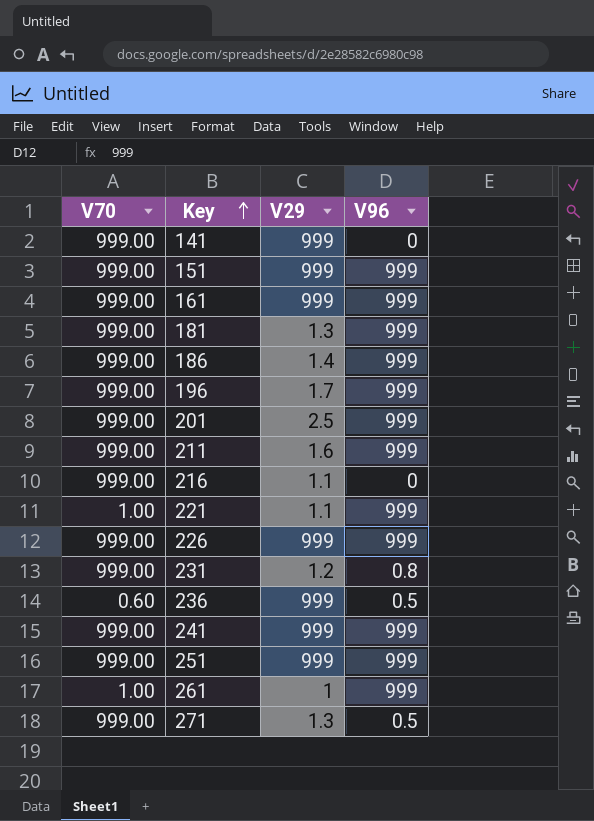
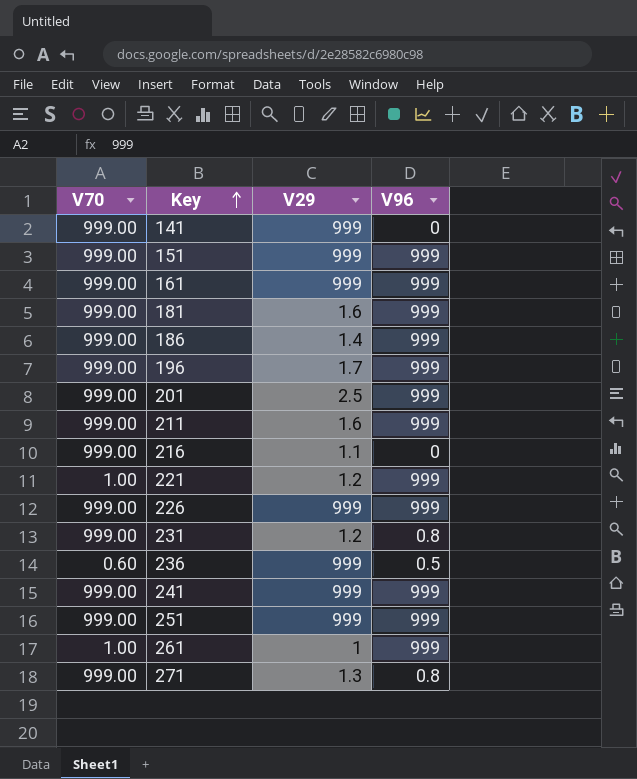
181 | V29: 1.3 -> 1.6
221 | V29: 1.1 -> 1.2
271 | V96: 0.5 -> 0.8

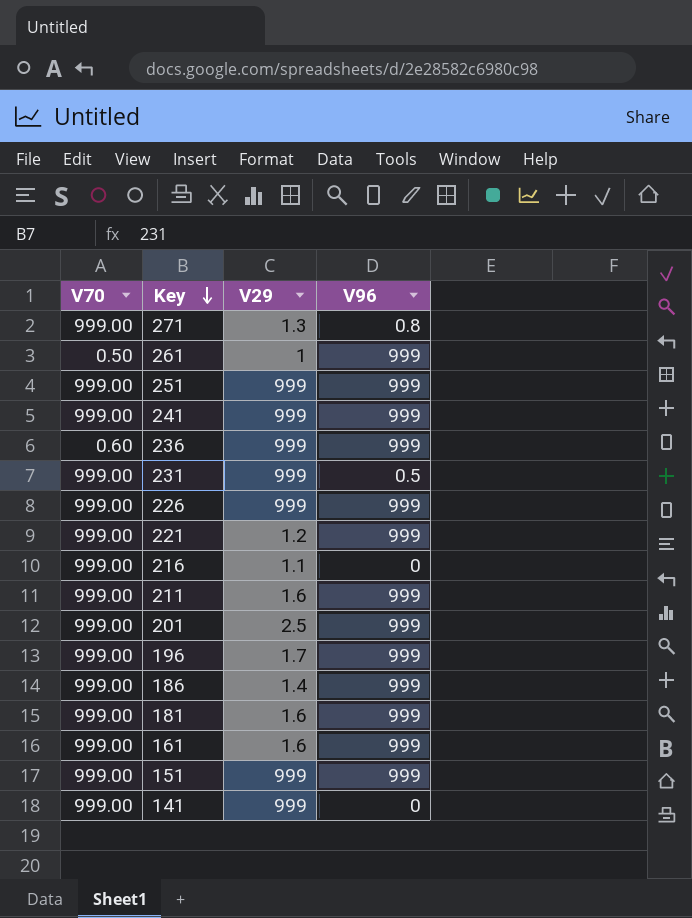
row order: Key ascending -> Key descending
261 | V70: 1.00 -> 0.50
236 | V96: 0.5 -> 999
231 | V29: 1.2 -> 999
231 | V96: 0.8 -> 0.5
221 | V70: 1.00 -> 999.00
161 | V29: 999 -> 1.6

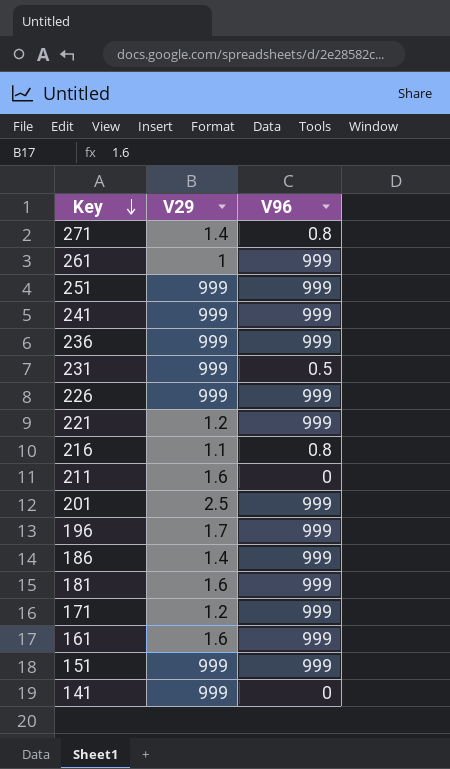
column V70 | position: 1 -> none
271 | V29: 1.3 -> 1.4
216 | V96: 0 -> 0.8
211 | V96: 999 -> 0
row 171: none -> 1.2 | 999

